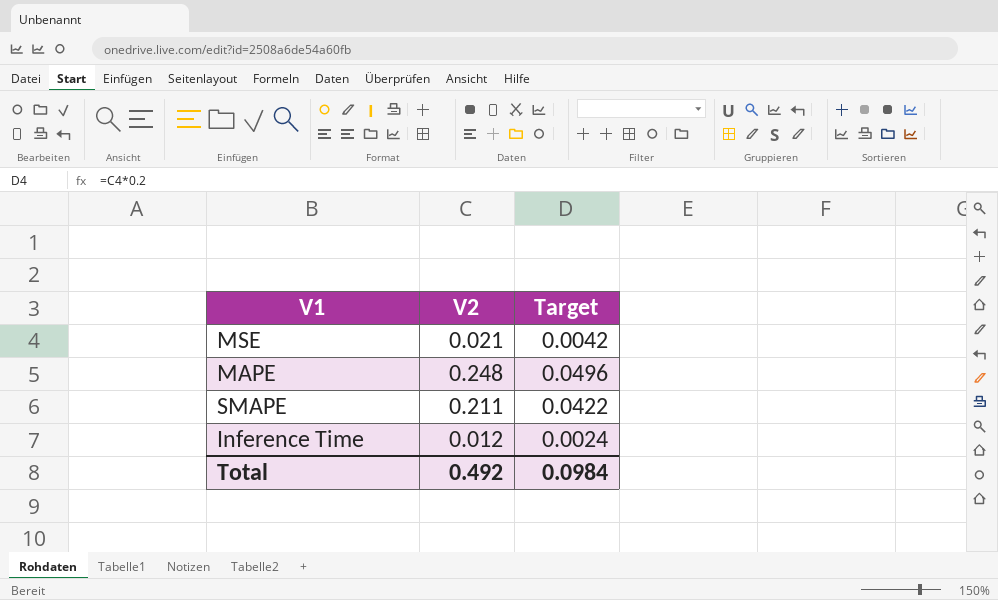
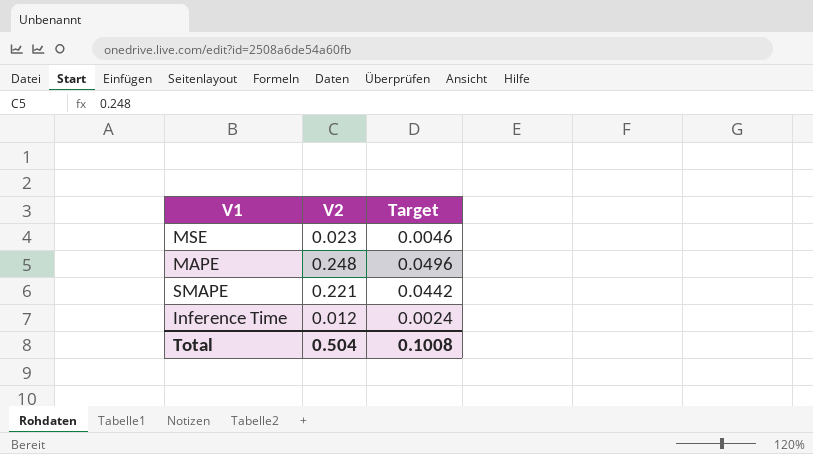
MSE | V2: 0.021 -> 0.023
MSE | Target: 0.0042 -> 0.0046
SMAPE | V2: 0.211 -> 0.221
SMAPE | Target: 0.0422 -> 0.0442
Total | V2: 0.492 -> 0.504
Total | Target: 0.0984 -> 0.1008

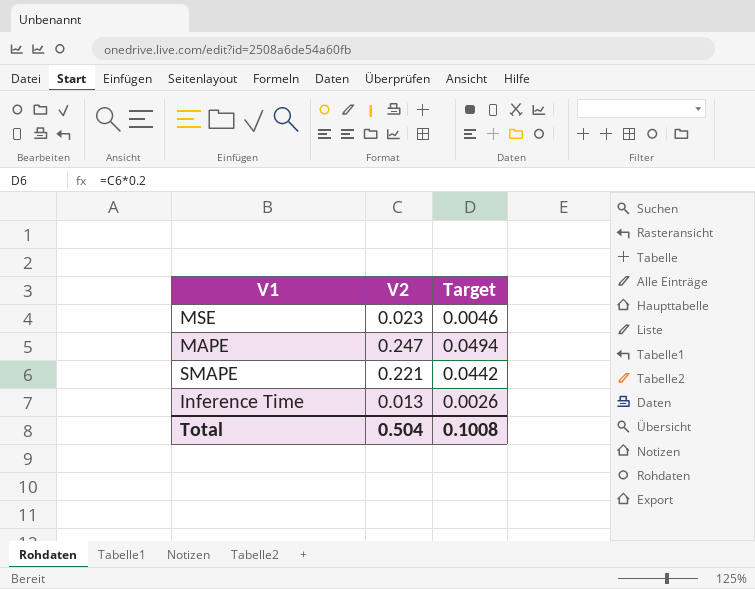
MAPE | V2: 0.248 -> 0.247
MAPE | Target: 0.0496 -> 0.0494
Inference Time | V2: 0.012 -> 0.013
Inference Time | Target: 0.0024 -> 0.0026

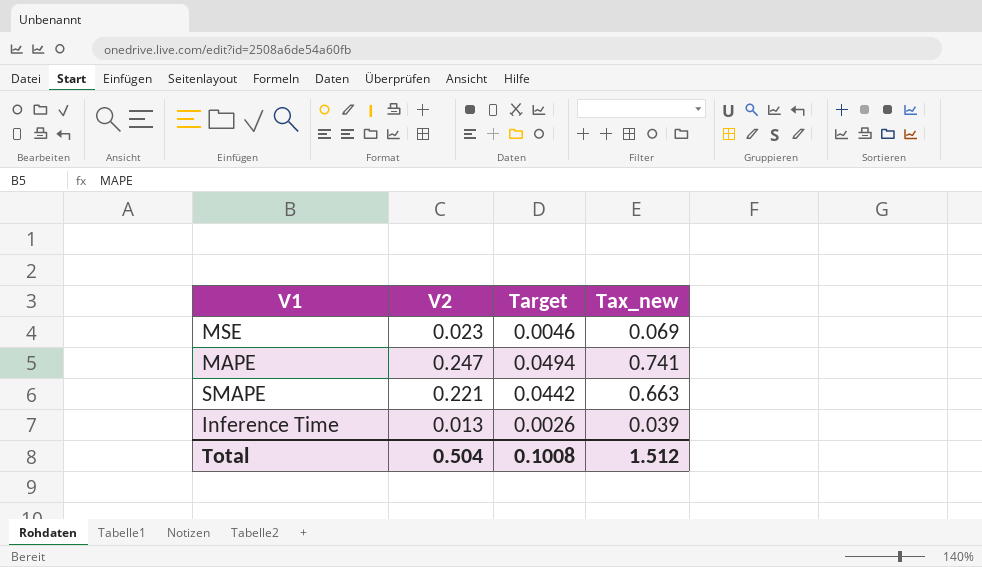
column Tax_new | formula: none -> [V2] * 3

